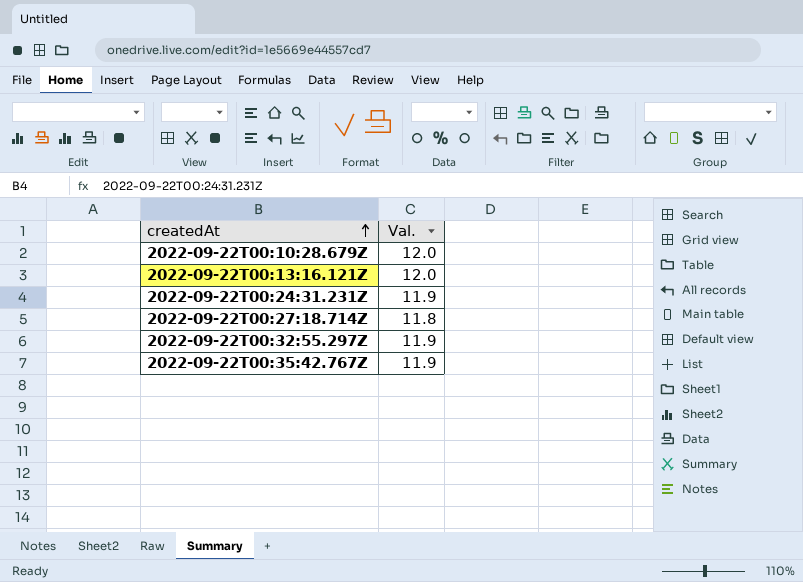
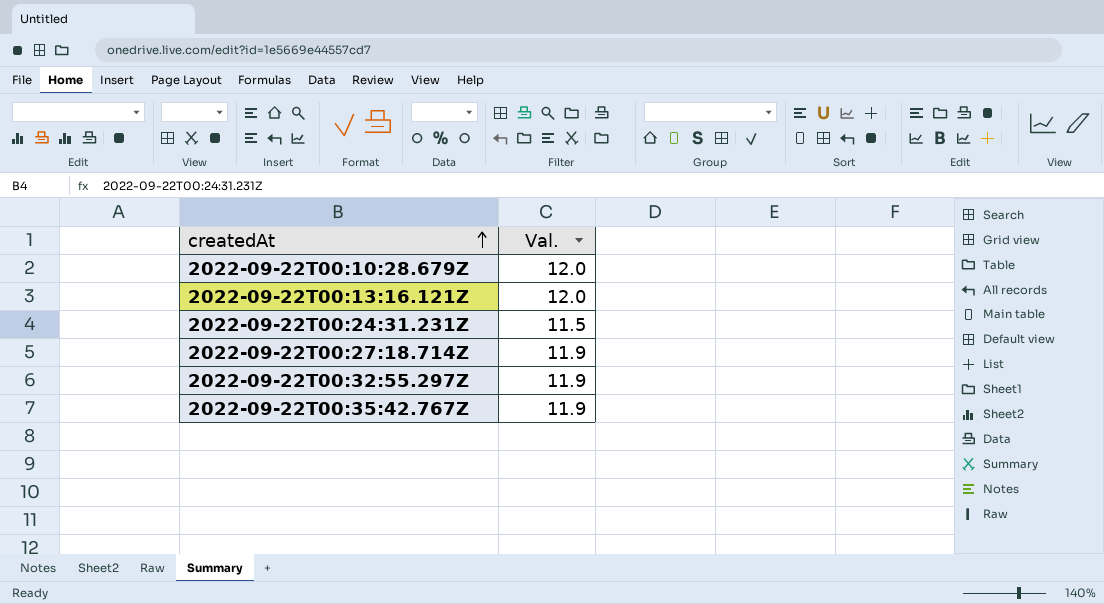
2022-09-22T00:24:31.231Z | Val.: 11.9 -> 11.5
2022-09-22T00:27:18.714Z | Val.: 11.8 -> 11.9

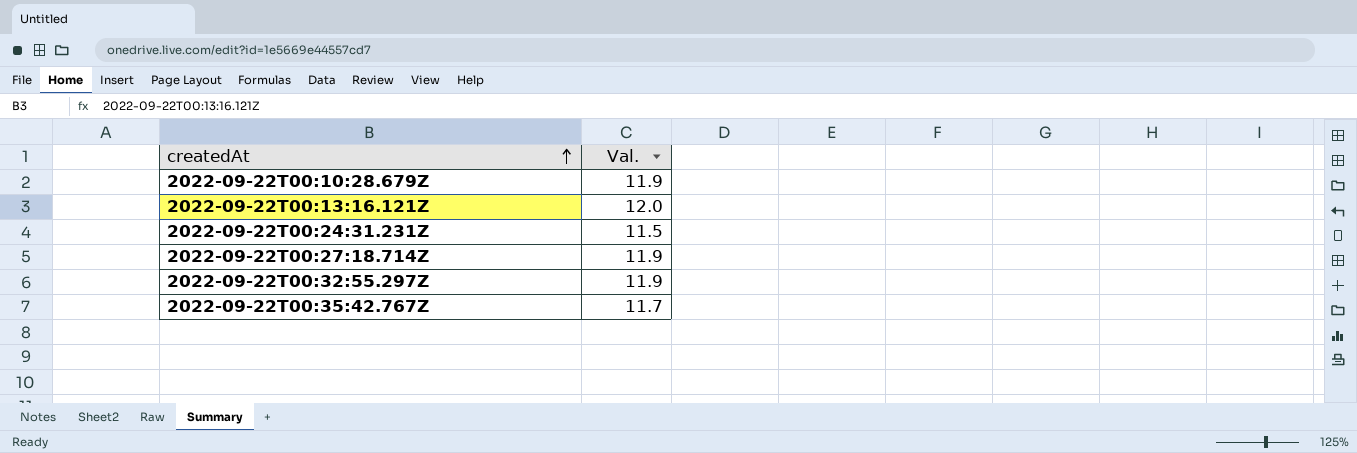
2022-09-22T00:10:28.679Z | Val.: 12.0 -> 11.9
2022-09-22T00:35:42.767Z | Val.: 11.9 -> 11.7

